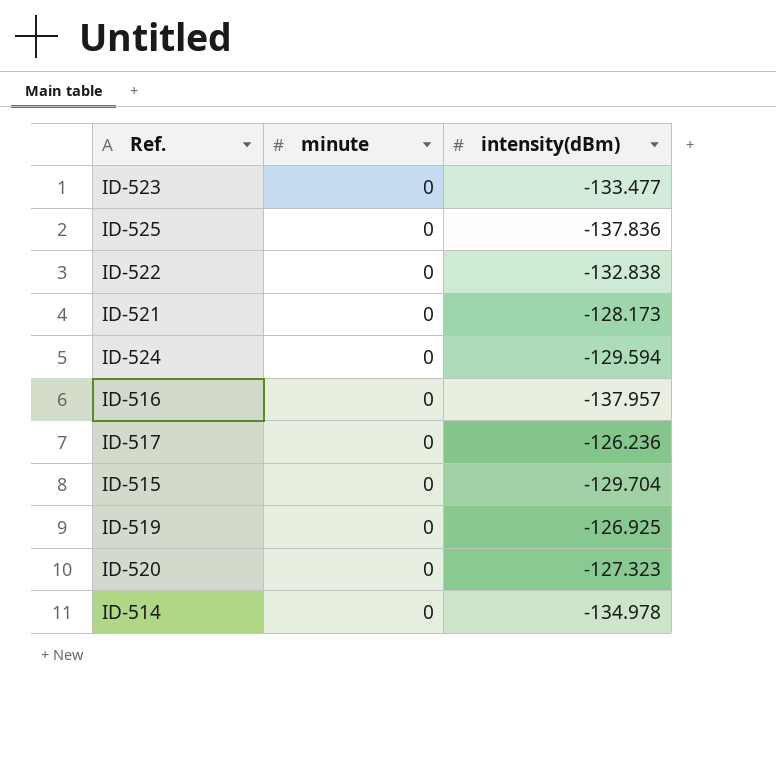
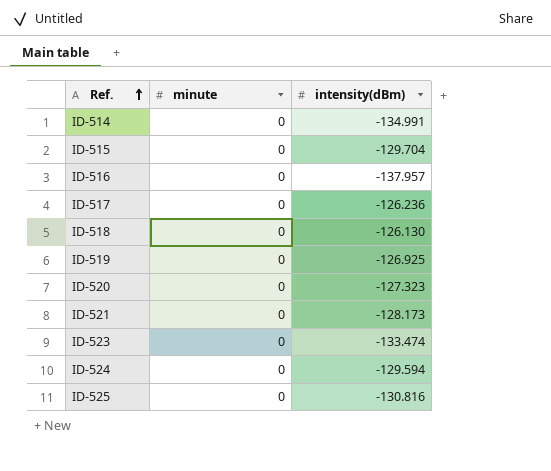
row order: none -> Ref. ascending
row ID-522: 0 | -132.838 -> none
ID-514 | intensity(dBm): -134.978 -> -134.991
row ID-518: none -> 0 | -126.130
ID-523 | intensity(dBm): -133.477 -> -133.474
ID-525 | intensity(dBm): -137.836 -> -130.816

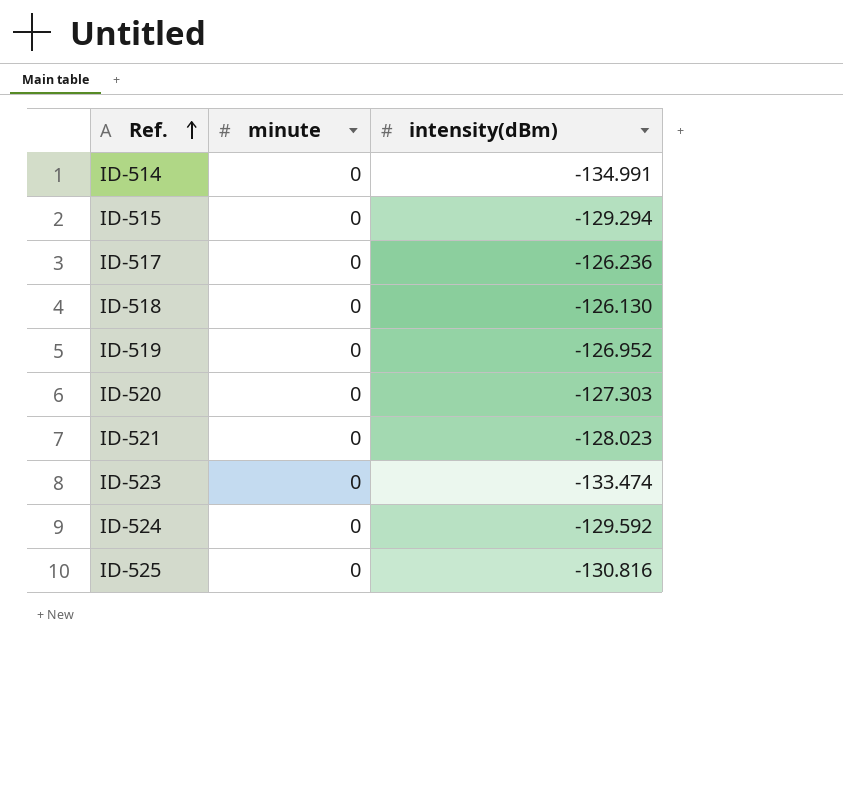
row ID-516: 0 | -137.957 -> none
ID-515 | intensity(dBm): -129.704 -> -129.294
ID-519 | intensity(dBm): -126.925 -> -126.952
ID-520 | intensity(dBm): -127.323 -> -127.303
ID-521 | intensity(dBm): -128.173 -> -128.023
ID-524 | intensity(dBm): -129.594 -> -129.592

